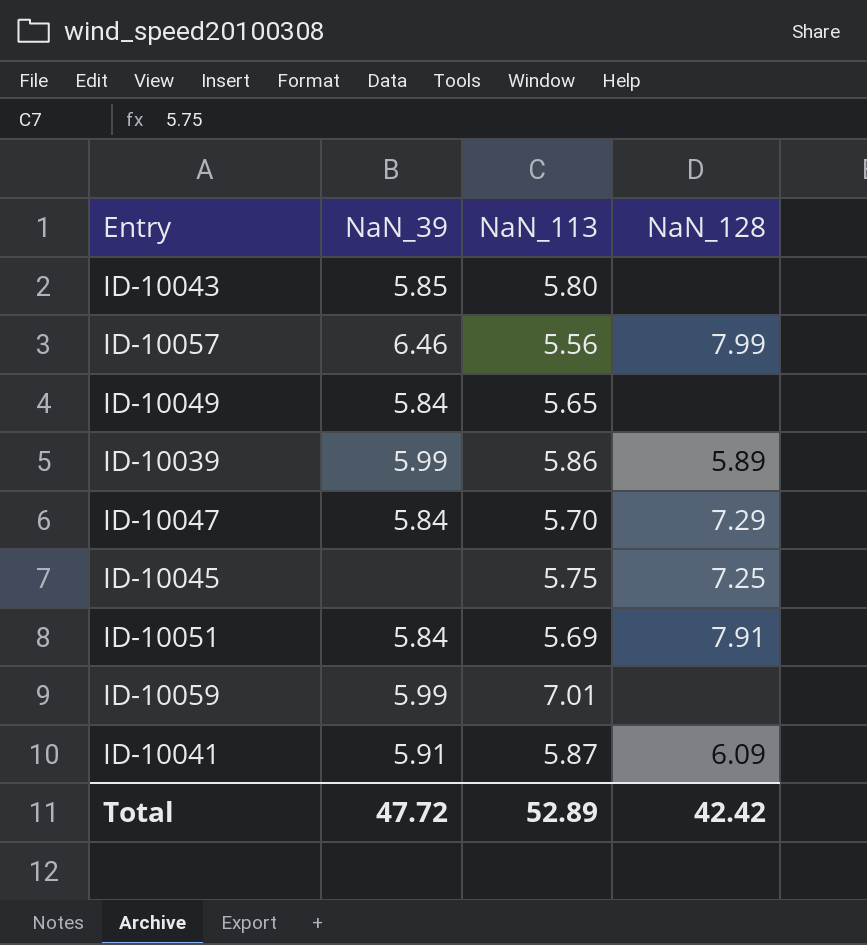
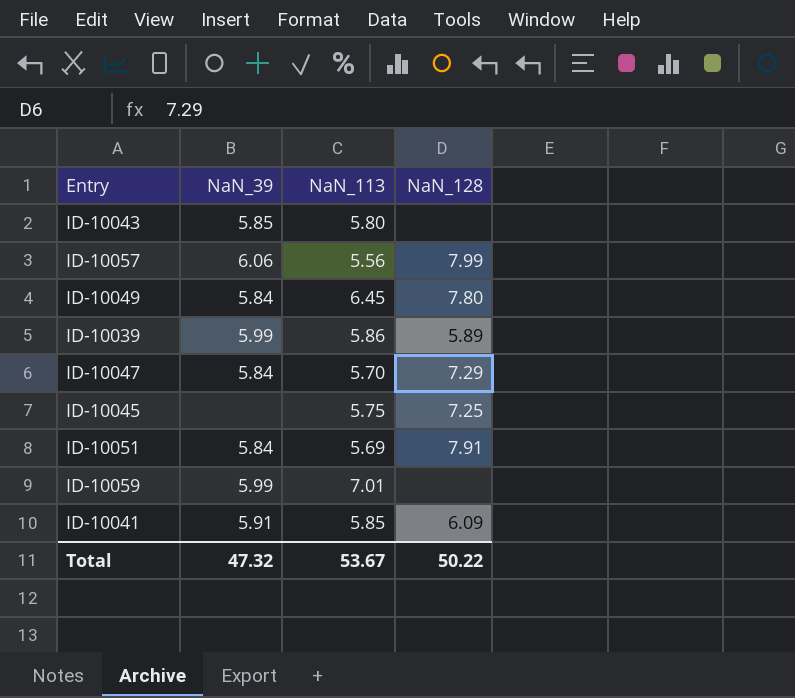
ID-10057 | NaN_39: 6.46 -> 6.06
ID-10049 | NaN_113: 5.65 -> 6.45
ID-10049 | NaN_128: none -> 7.80
ID-10041 | NaN_113: 5.87 -> 5.85
Total | NaN_39: 47.72 -> 47.32
Total | NaN_113: 52.89 -> 53.67
Total | NaN_128: 42.42 -> 50.22

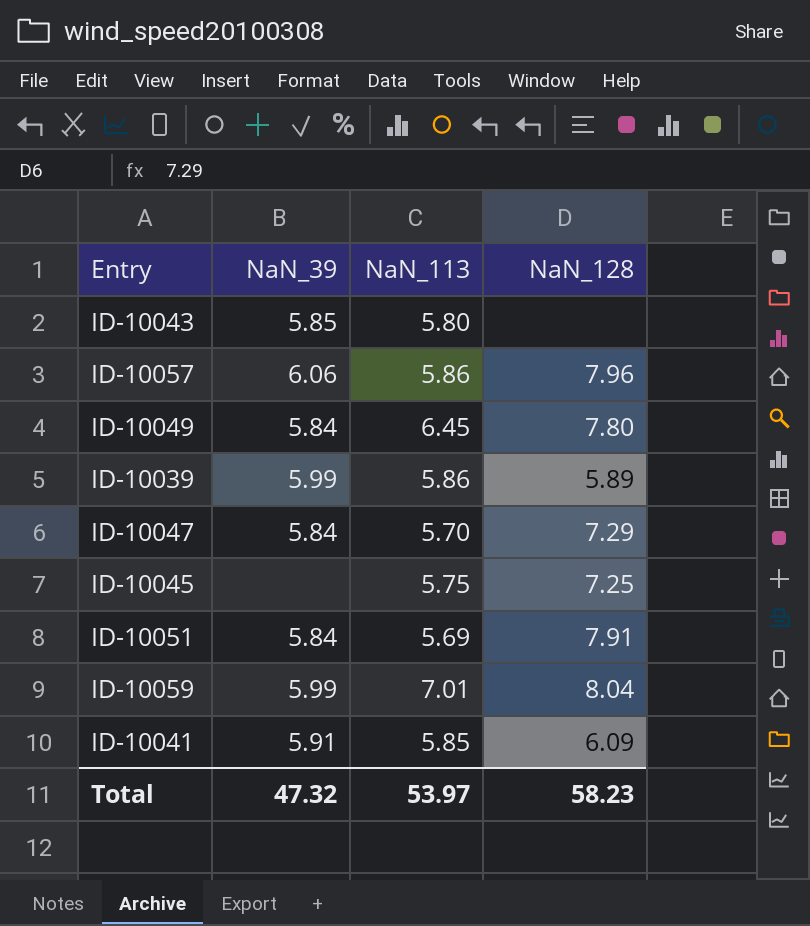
ID-10057 | NaN_113: 5.56 -> 5.86
ID-10057 | NaN_128: 7.99 -> 7.96
ID-10059 | NaN_128: none -> 8.04
Total | NaN_113: 53.67 -> 53.97
Total | NaN_128: 50.22 -> 58.23

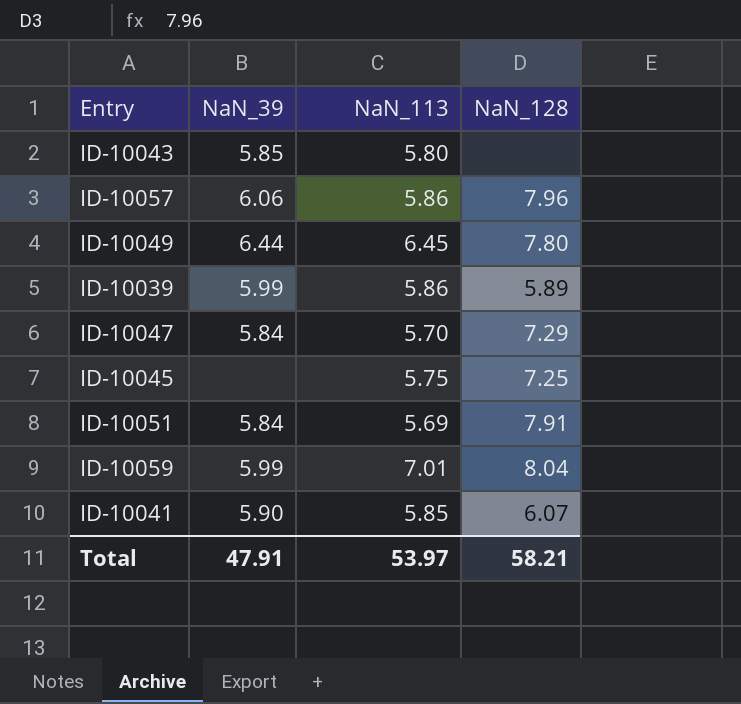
ID-10049 | NaN_39: 5.84 -> 6.44
ID-10041 | NaN_39: 5.91 -> 5.90
ID-10041 | NaN_128: 6.09 -> 6.07
Total | NaN_39: 47.32 -> 47.91
Total | NaN_128: 58.23 -> 58.21

